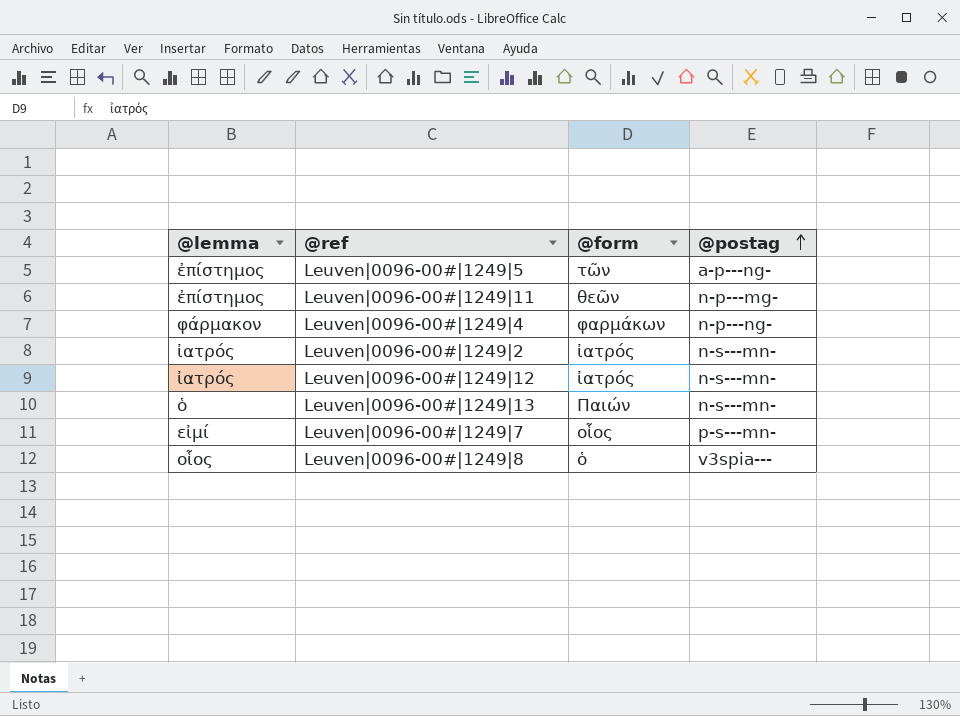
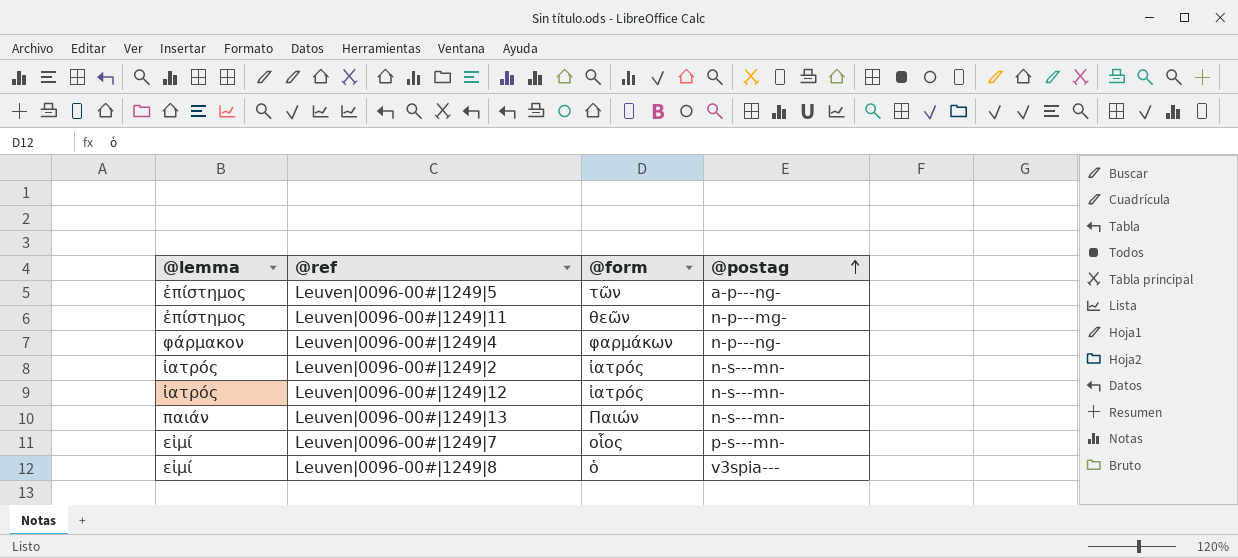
Leuven|0096-00#|1249|13 | @lemma: ὁ -> παιάν
Leuven|0096-00#|1249|8 | @lemma: οἷος -> εἰμί

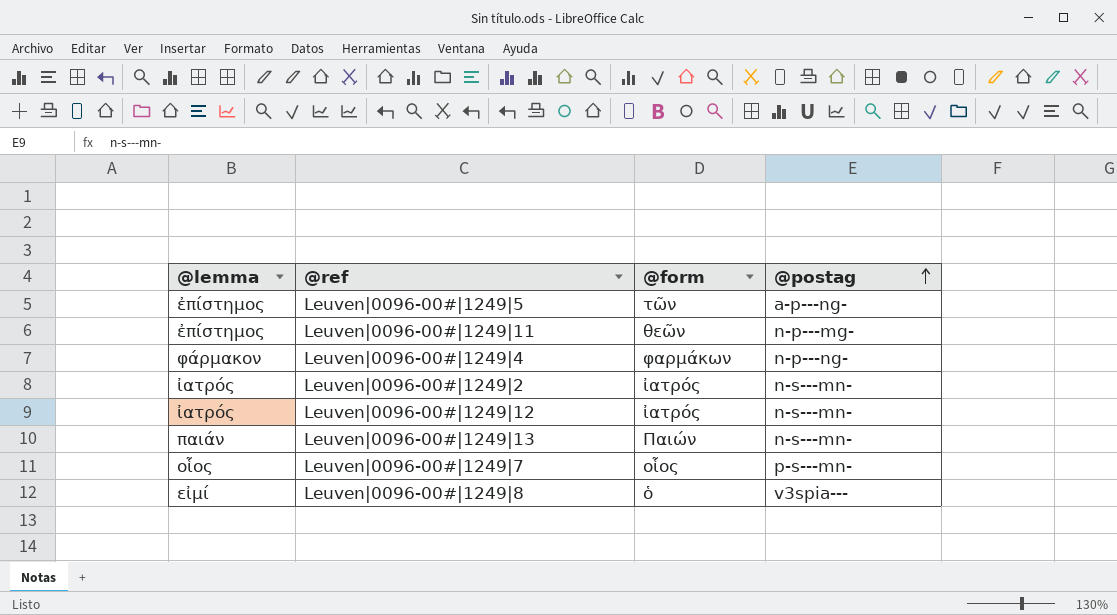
Leuven|0096-00#|1249|7 | @lemma: εἰμί -> οἷος

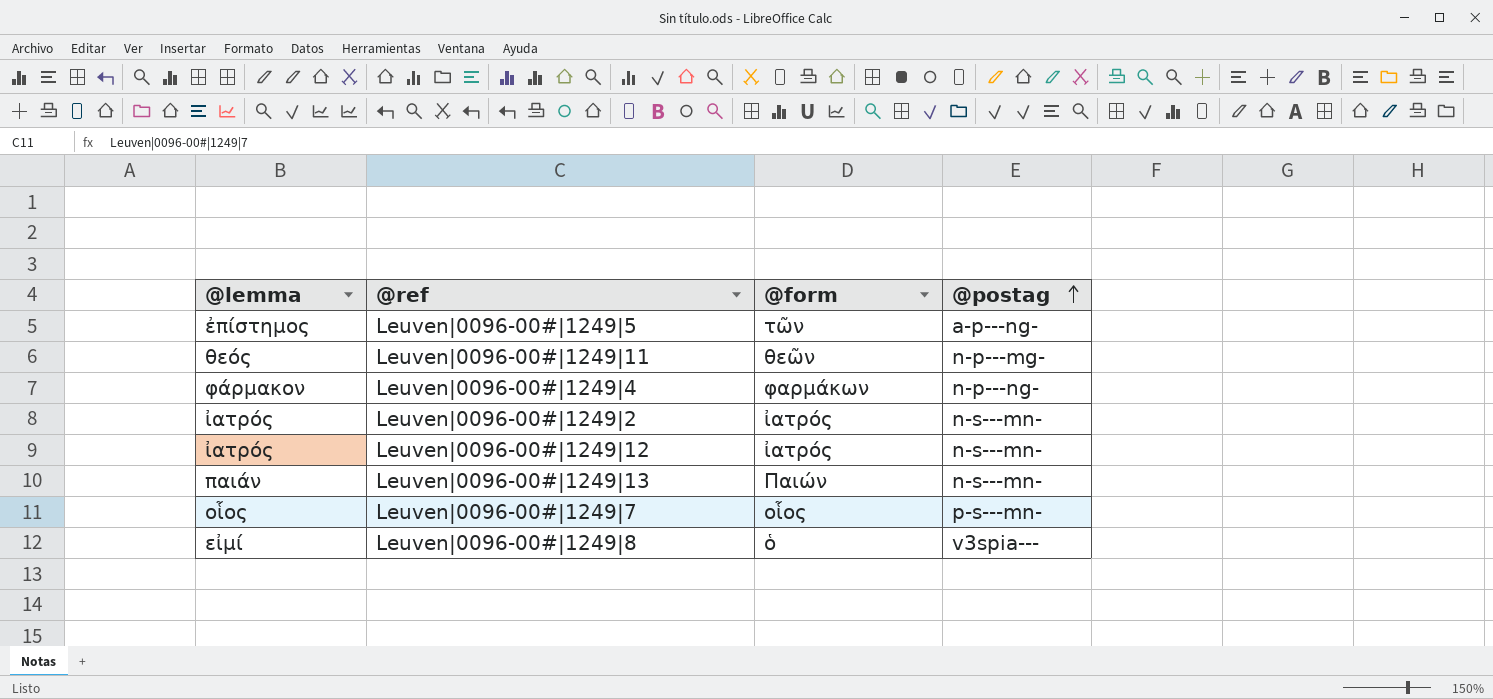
Leuven|0096-00#|1249|11 | @lemma: ἐπίστημος -> θεός

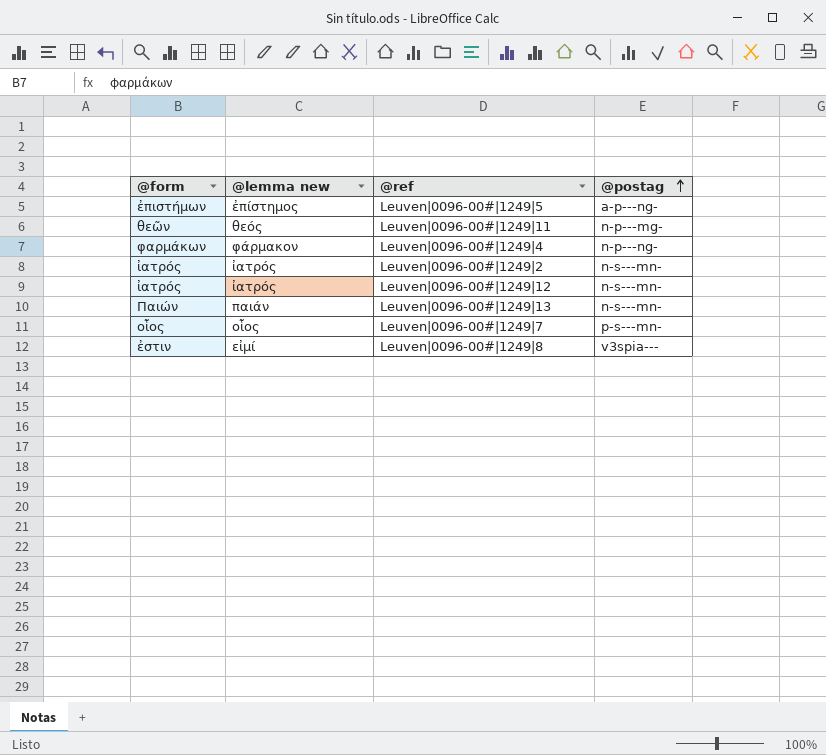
column @form | position: 3 -> 1
column name: @lemma -> @lemma new
Leuven|0096-00#|1249|5 | @form: τῶν -> ἐπιστήμων
Leuven|0096-00#|1249|8 | @form: ὁ -> ἐστιν

